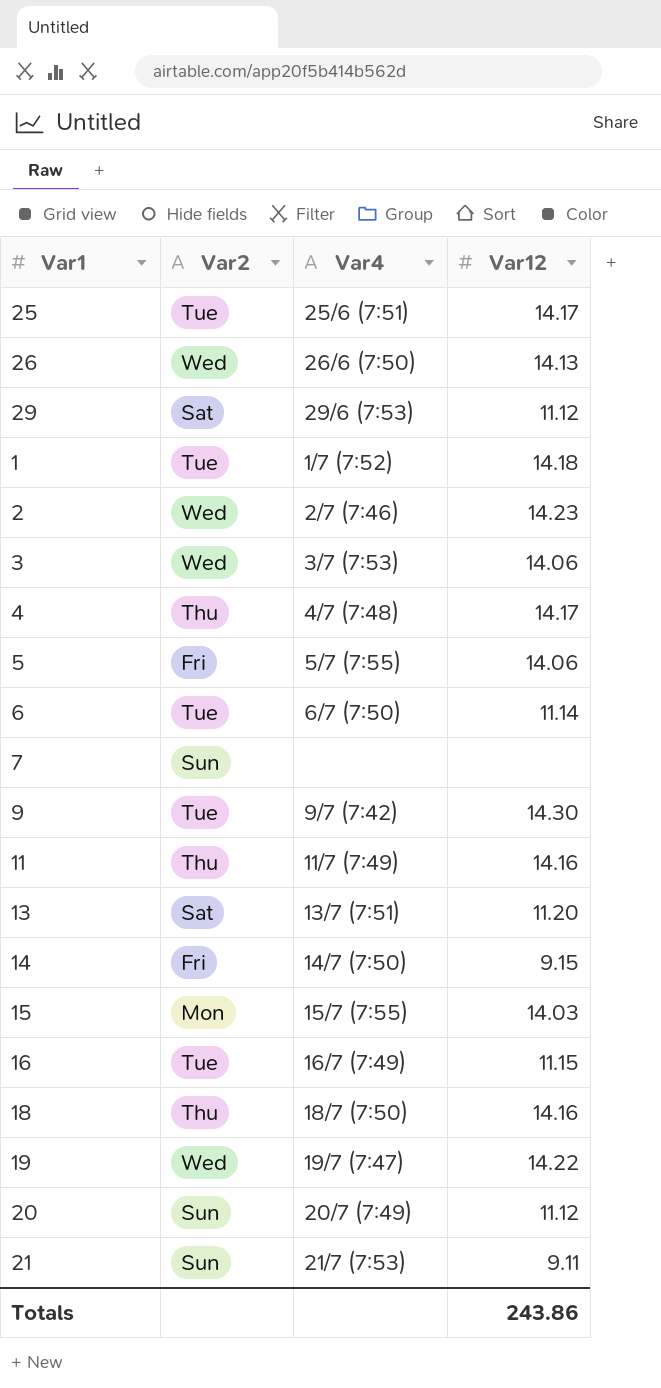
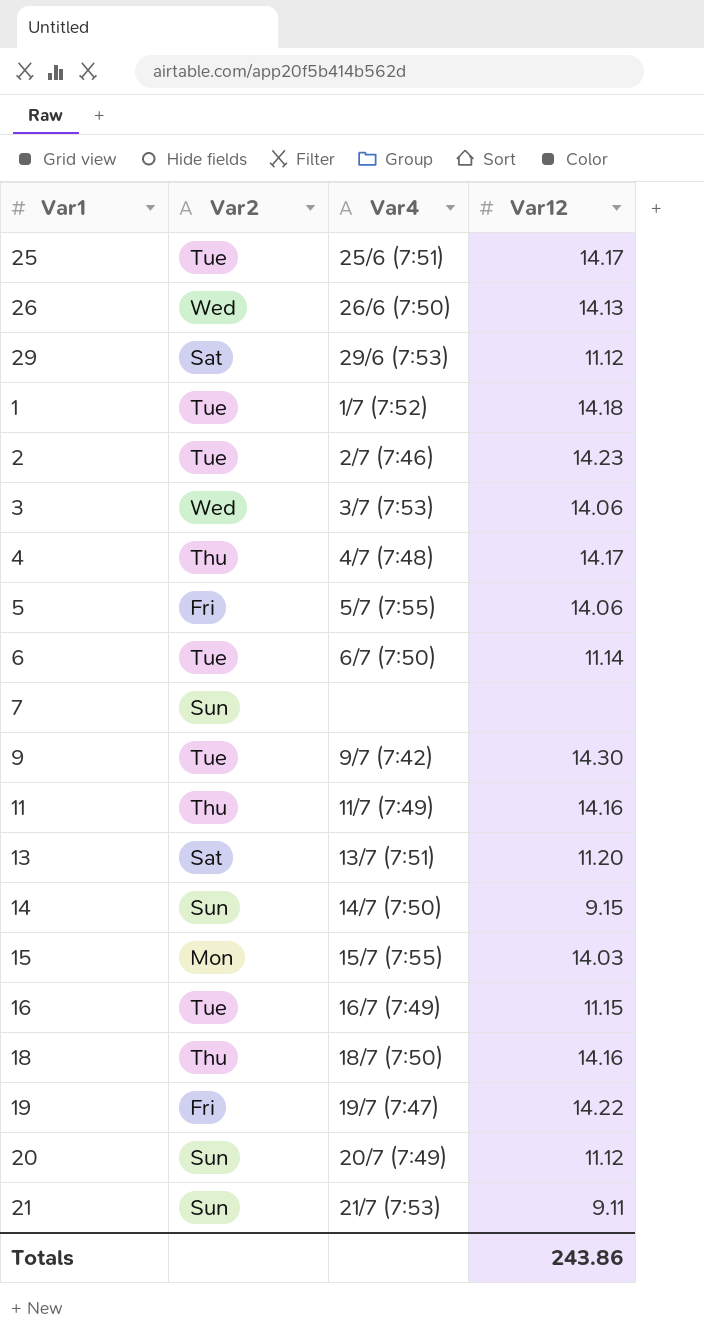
2 | Var2: Wed -> Tue
14 | Var2: Fri -> Sun
19 | Var2: Wed -> Fri

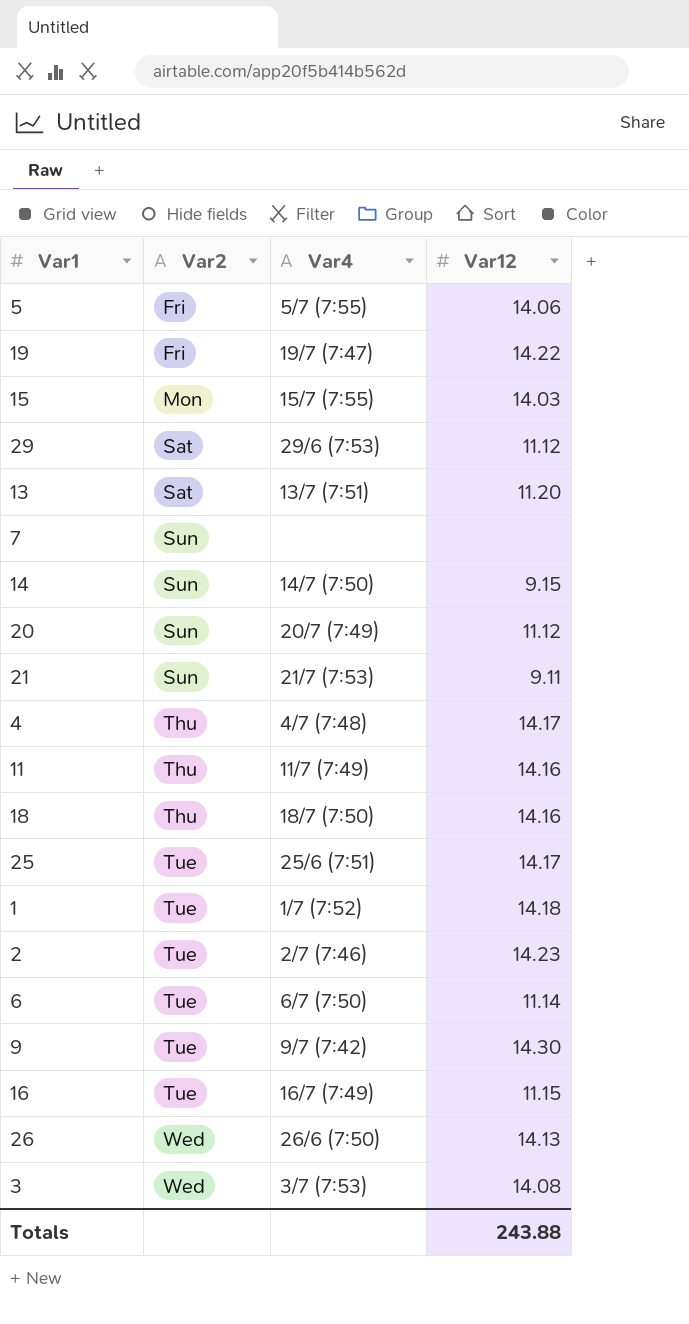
row order: none -> Var2 ascending
3 | Var12: 14.06 -> 14.08
Totals | Var12: 243.86 -> 243.88

